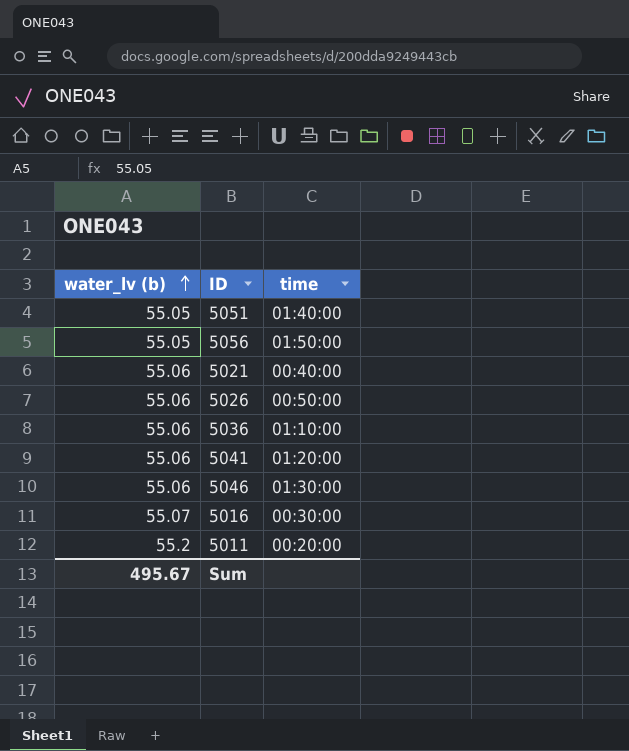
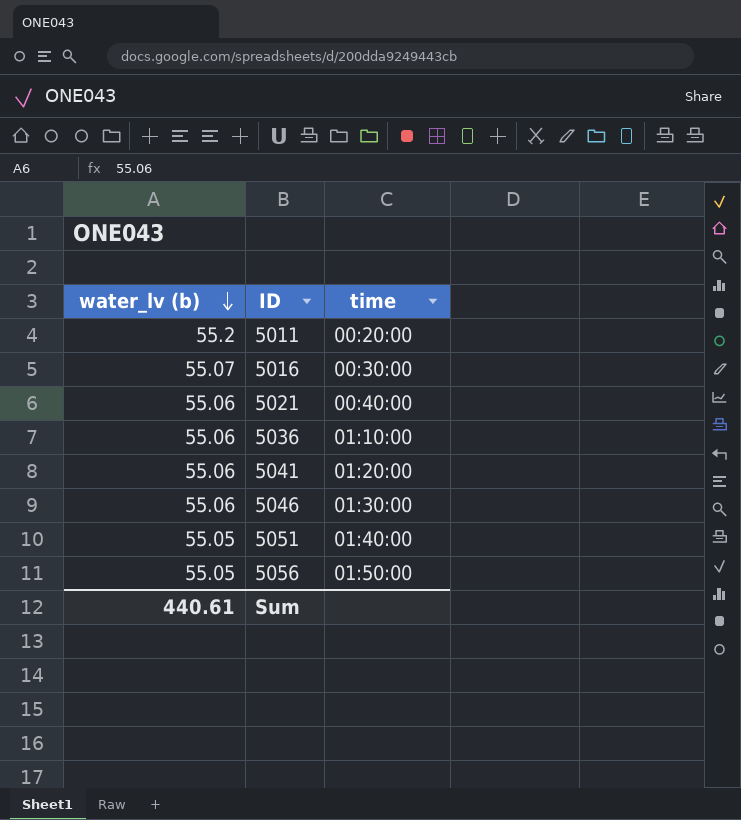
row order: water_lv (b) ascending -> water_lv (b) descending
row 5026: 55.06 | 00:50:00 -> none
Sum | water_lv (b): 495.67 -> 440.61

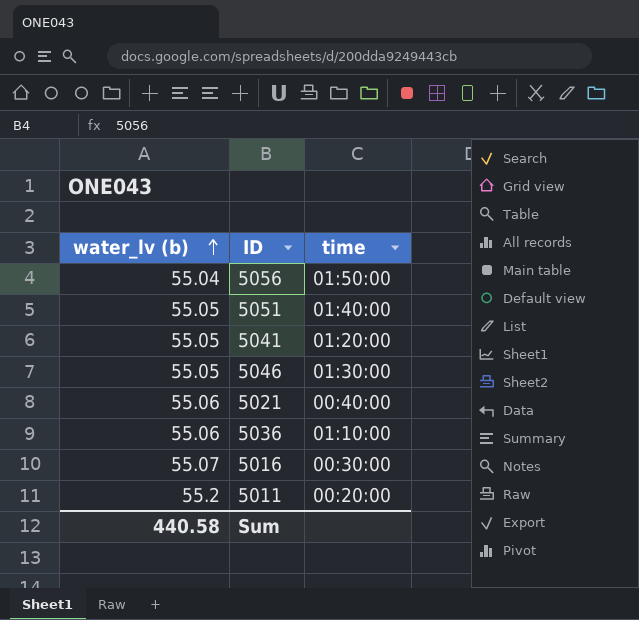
row order: water_lv (b) descending -> water_lv (b) ascending
5056 | water_lv (b): 55.05 -> 55.04
5041 | water_lv (b): 55.06 -> 55.05
5046 | water_lv (b): 55.06 -> 55.05
Sum | water_lv (b): 440.61 -> 440.58

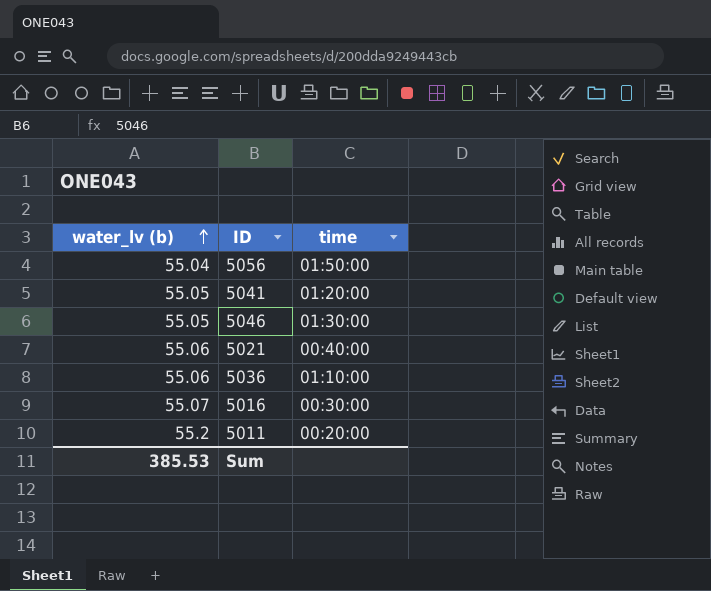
row 5051: 55.05 | 01:40:00 -> none
Sum | water_lv (b): 440.58 -> 385.53

